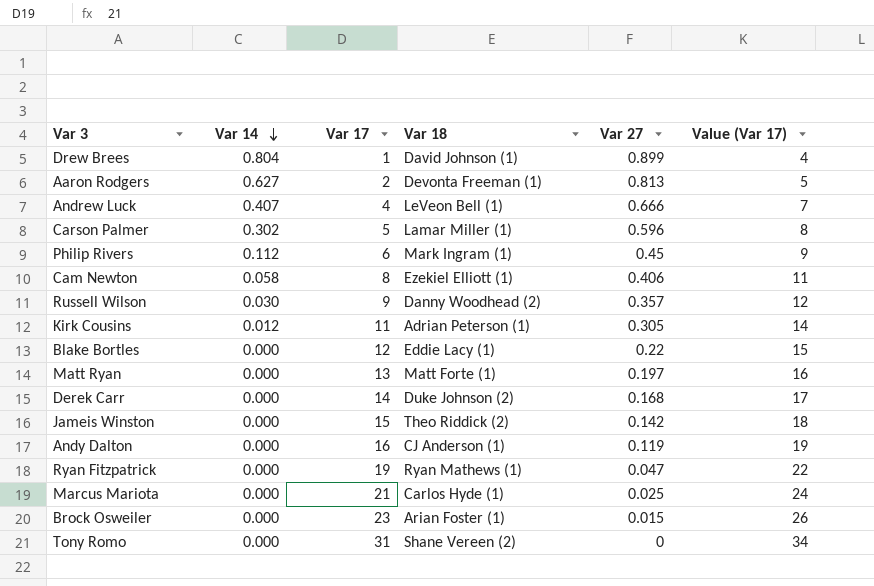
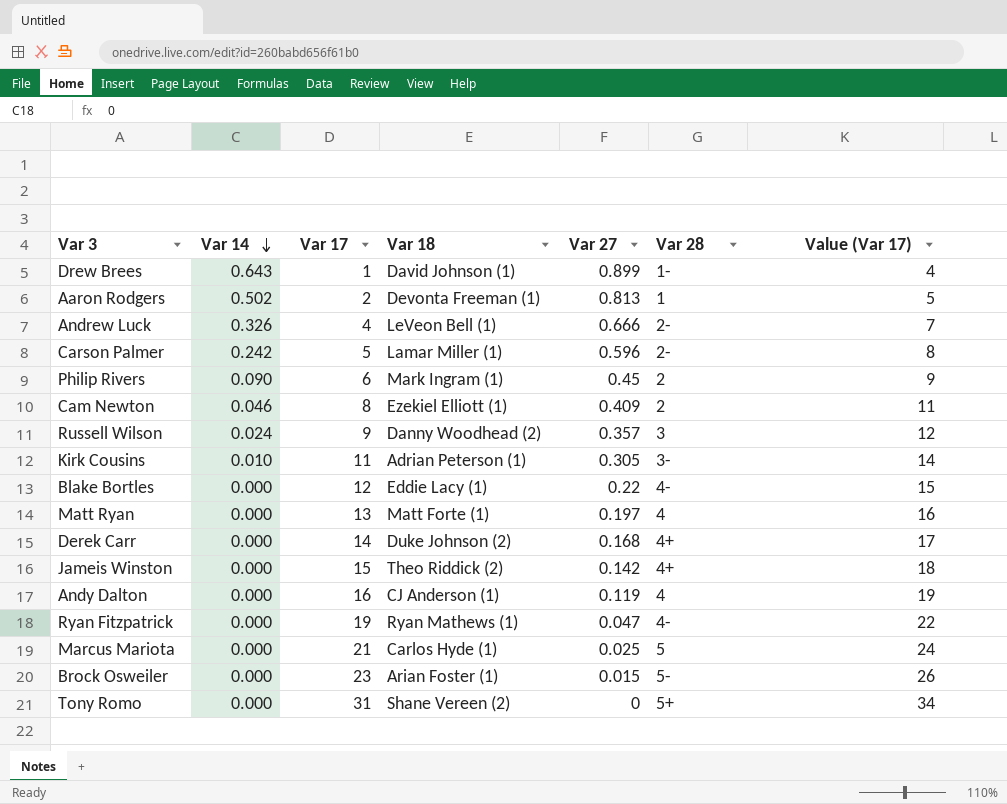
column Var 28 | position: none -> 6
Drew Brees | Var 14: 0.804 -> 0.643
Aaron Rodgers | Var 14: 0.627 -> 0.502
Andrew Luck | Var 14: 0.407 -> 0.326
Carson Palmer | Var 14: 0.302 -> 0.242
Philip Rivers | Var 14: 0.112 -> 0.090
Cam Newton | Var 14: 0.058 -> 0.046
Cam Newton | Var 27: 0.406 -> 0.409
Russell Wilson | Var 14: 0.030 -> 0.024
Kirk Cousins | Var 14: 0.012 -> 0.010

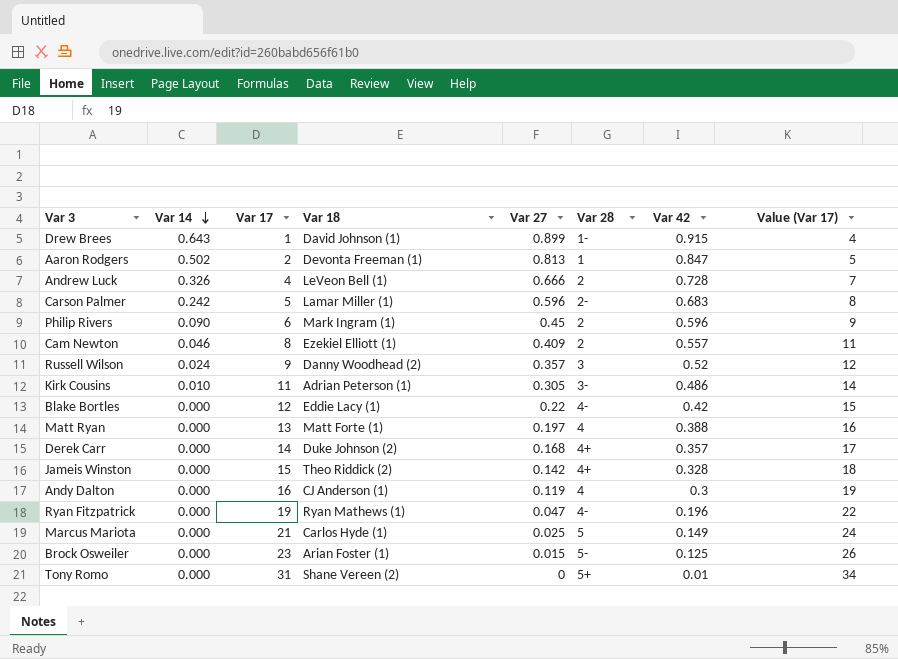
column Var 42 | position: none -> 7
Andrew Luck | Var 28: 2- -> 2

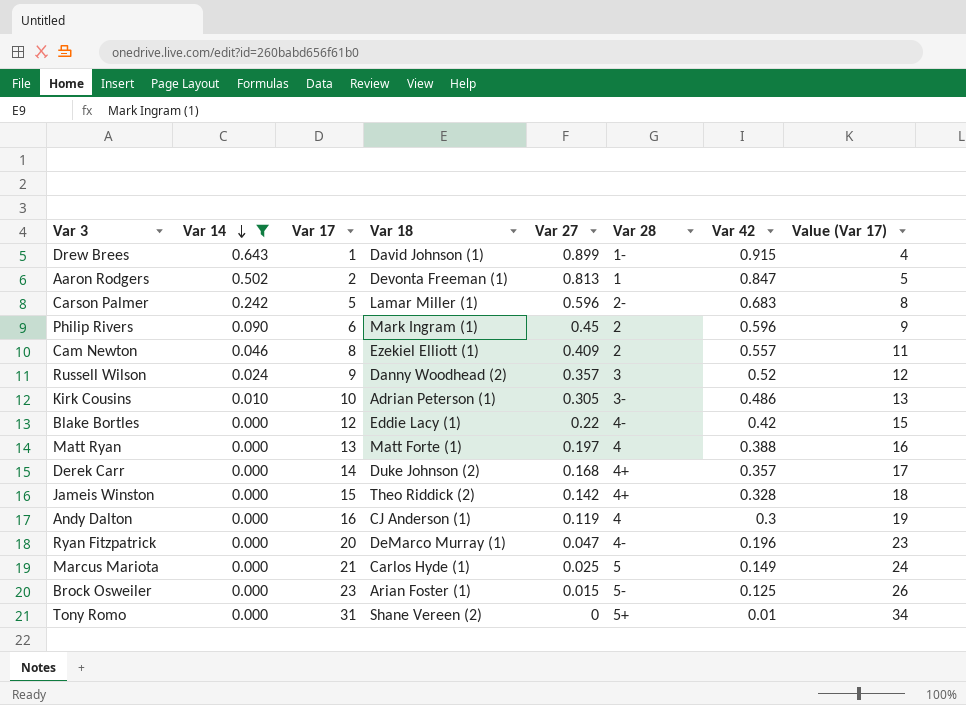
filter: none -> Var 14 != 0.326
Kirk Cousins | Var 17: 11 -> 10
Kirk Cousins | Value (Var 17): 14 -> 13
Ryan Fitzpatrick | Var 17: 19 -> 20
Ryan Fitzpatrick | Var 18: Ryan Mathews (1) -> DeMarco Murray (1)
Ryan Fitzpatrick | Value (Var 17): 22 -> 23

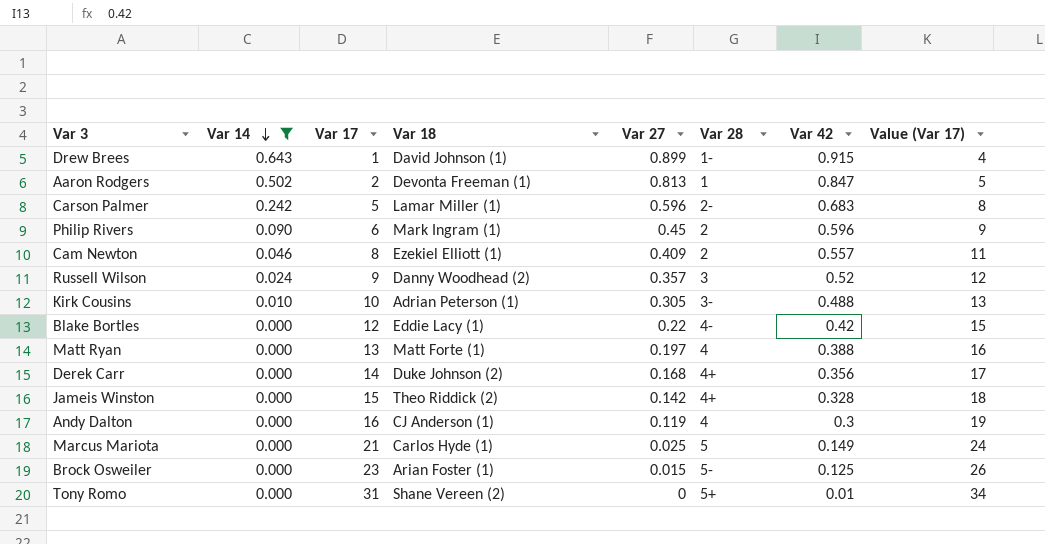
row Ryan Fitzpatrick: 0.000 | 20 | DeMarco Murray (1) | 0.047 | 4- | 0.196 | 23 -> none
Kirk Cousins | Var 42: 0.486 -> 0.488
Derek Carr | Var 42: 0.357 -> 0.356

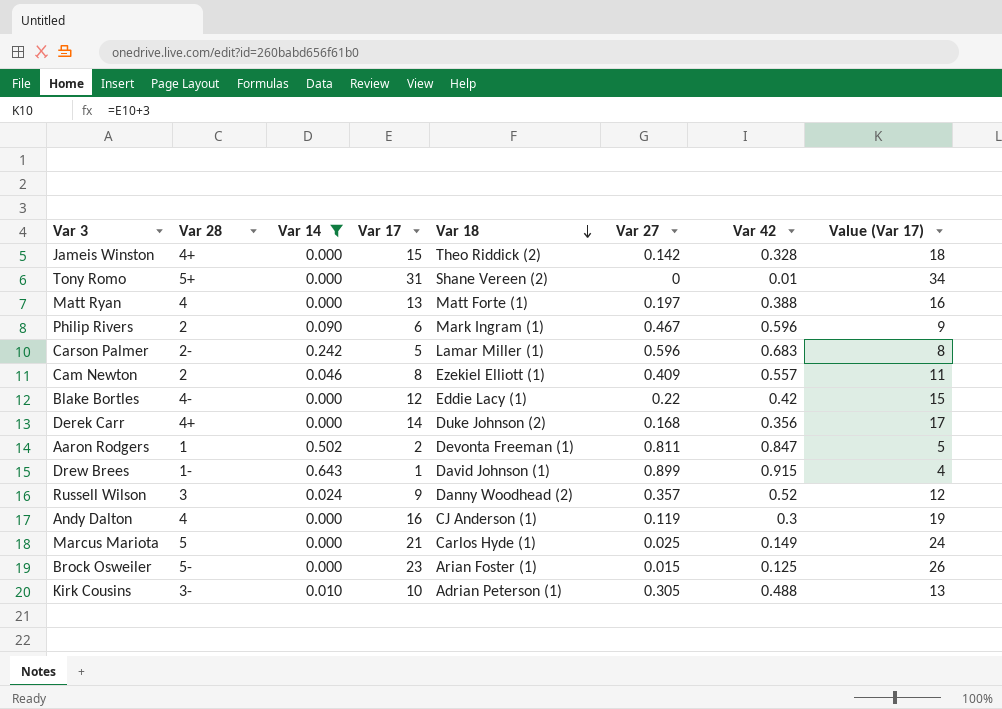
row order: Var 14 descending -> Var 18 descending
column Var 28 | position: 6 -> 2
Philip Rivers | Var 27: 0.45 -> 0.467
Aaron Rodgers | Var 27: 0.813 -> 0.811

